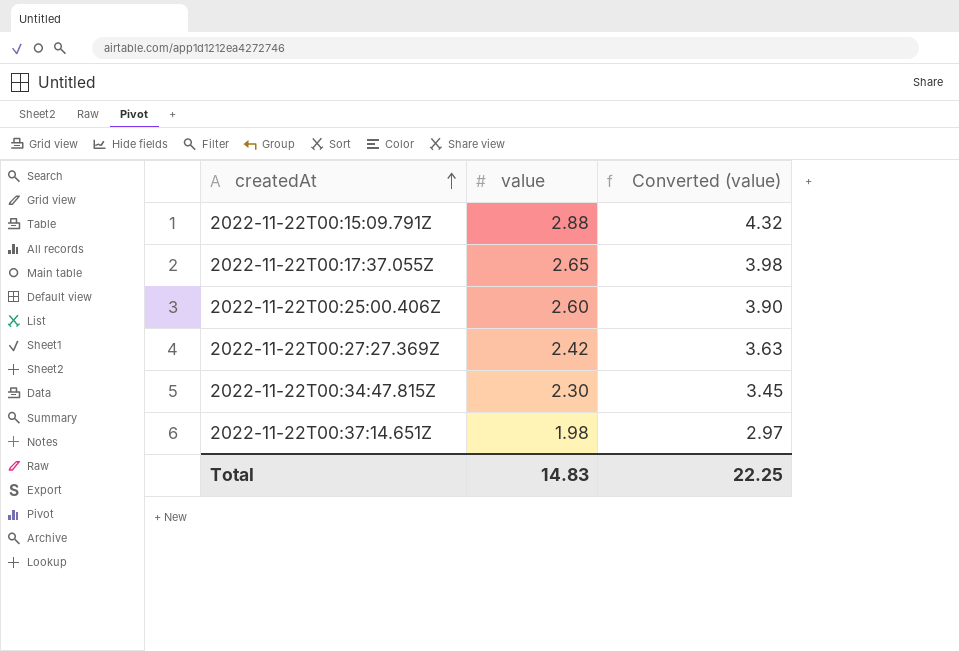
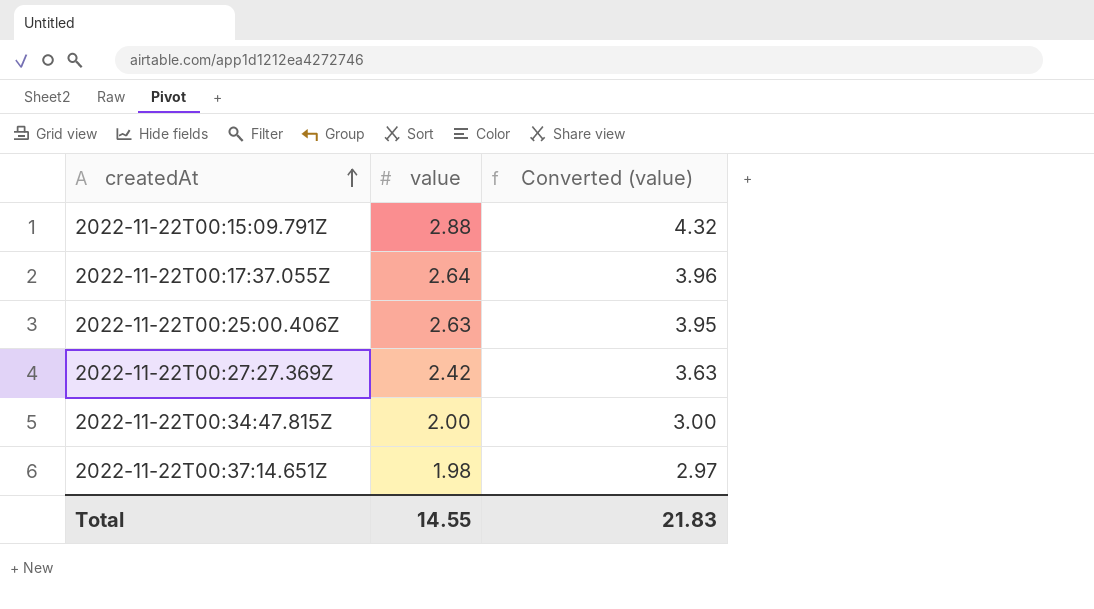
2022-11-22T00:17:37.055Z | value: 2.65 -> 2.64
2022-11-22T00:17:37.055Z | Converted (value): 3.98 -> 3.96
2022-11-22T00:25:00.406Z | value: 2.60 -> 2.63
2022-11-22T00:25:00.406Z | Converted (value): 3.90 -> 3.95
2022-11-22T00:34:47.815Z | value: 2.30 -> 2.00
2022-11-22T00:34:47.815Z | Converted (value): 3.45 -> 3.00
Total | value: 14.83 -> 14.55
Total | Converted (value): 22.25 -> 21.83

